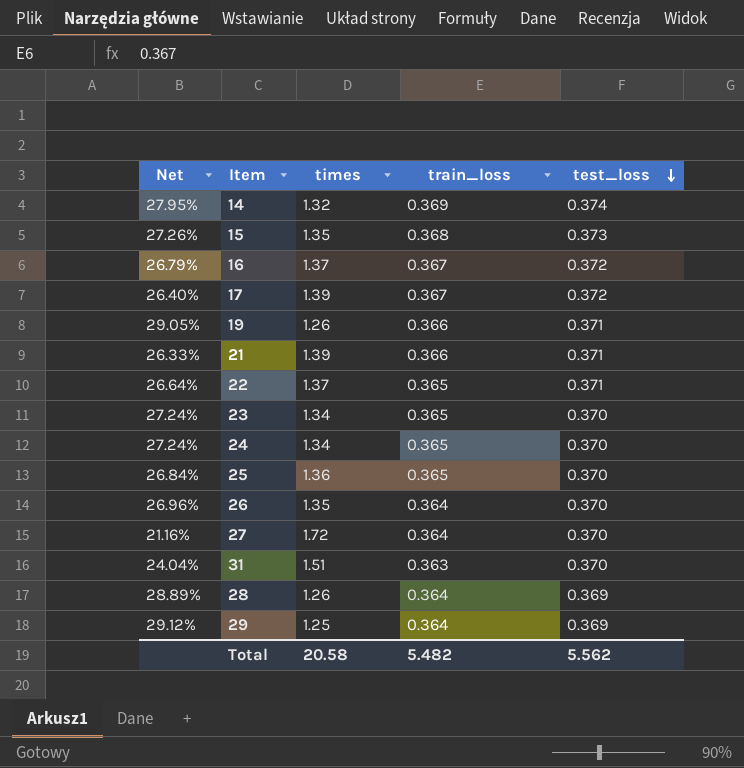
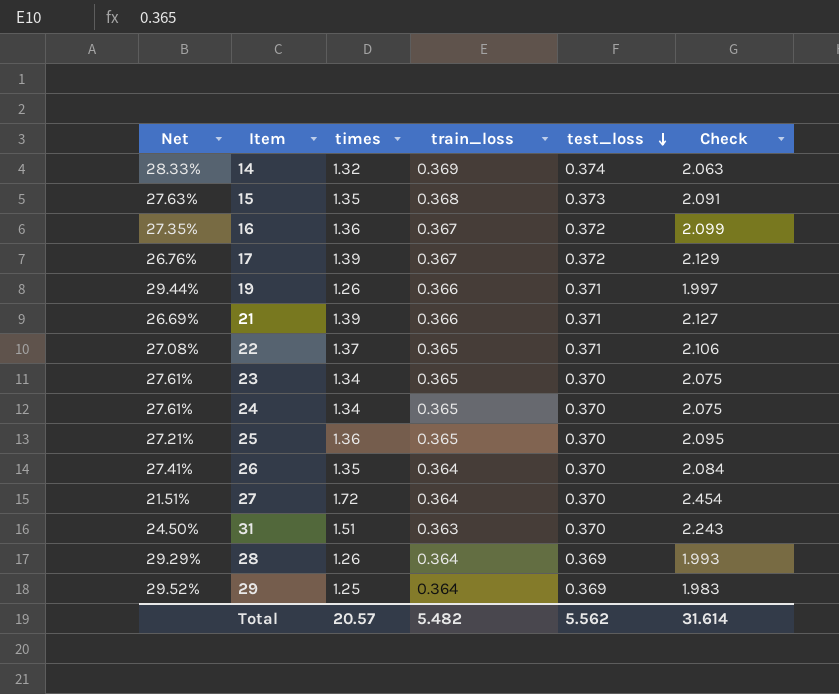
column Net | formula: [train_loss] / [times] -> [test_loss] / [times]
column Check | formula: none -> [times] + [train_loss] + [test_loss]
16 | times: 1.37 -> 1.36
Total | times: 20.58 -> 20.57

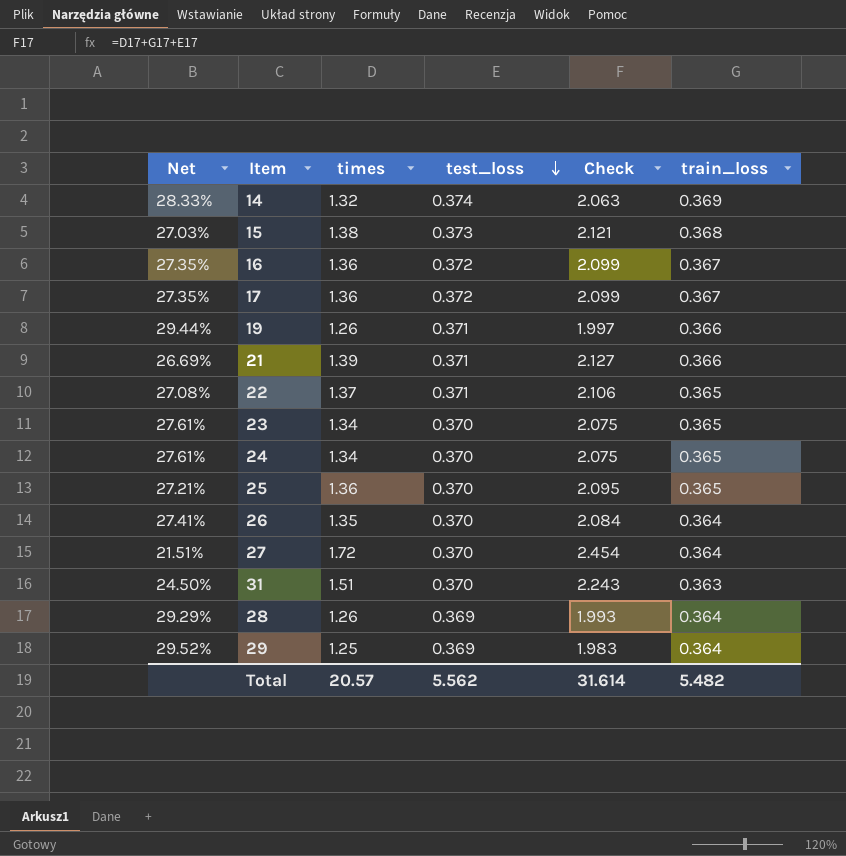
column train_loss | position: 4 -> 6
15 | Net: 27.63% -> 27.03%
15 | times: 1.35 -> 1.38
15 | Check: 2.091 -> 2.121
17 | Net: 26.76% -> 27.35%
17 | times: 1.39 -> 1.36
17 | Check: 2.129 -> 2.099

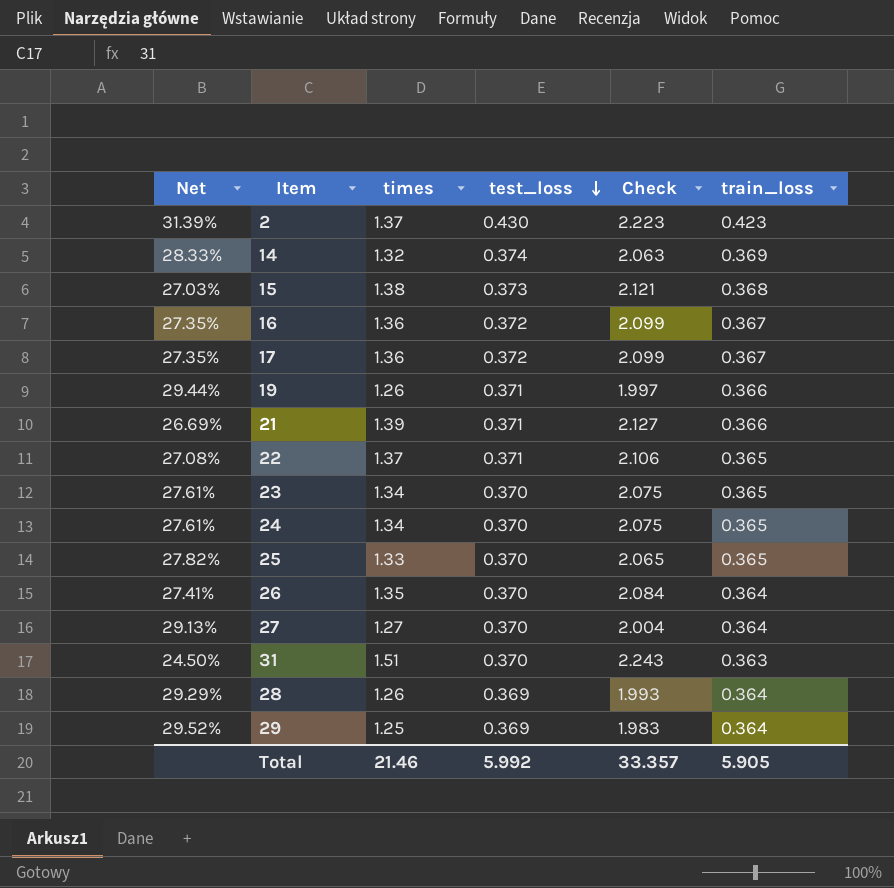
row 2: none -> 31.39% | 1.37 | 0.430 | 2.223 | 0.423
25 | Net: 27.21% -> 27.82%
25 | times: 1.36 -> 1.33
25 | Check: 2.095 -> 2.065
27 | Net: 21.51% -> 29.13%
27 | times: 1.72 -> 1.27
27 | Check: 2.454 -> 2.004
Total | times: 20.57 -> 21.46
Total | test_loss: 5.562 -> 5.992
Total | Check: 31.614 -> 33.357
Total | train_loss: 5.482 -> 5.905

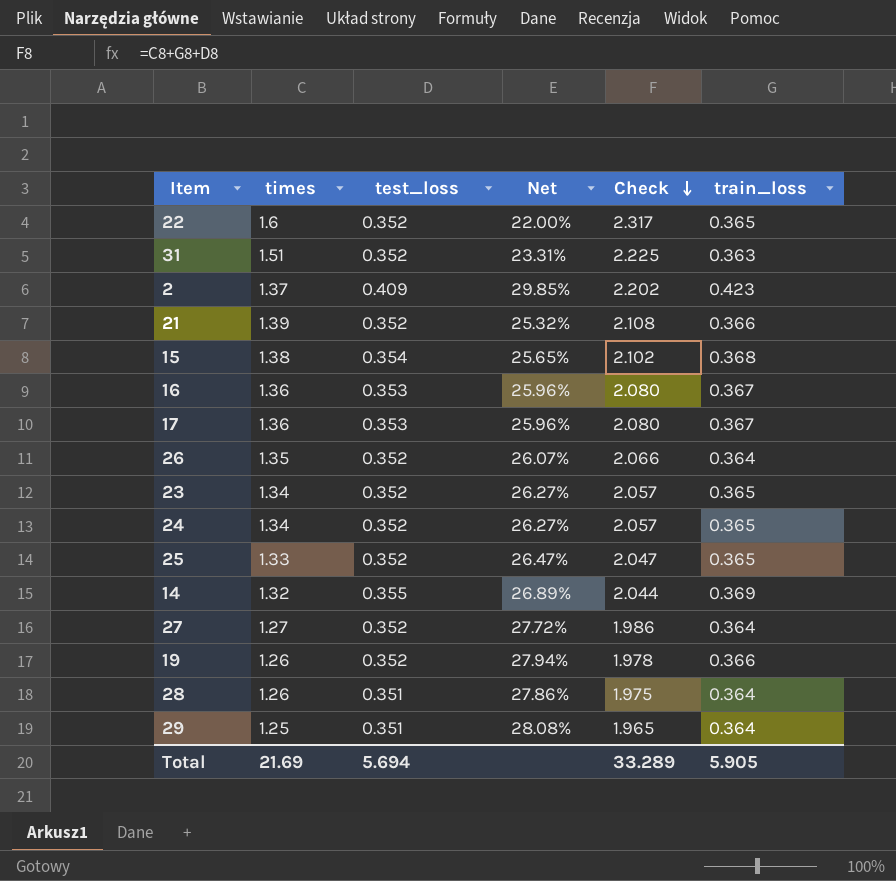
row order: test_loss descending -> Check descending
column Net | position: 1 -> 4
22 | times: 1.37 -> 1.6
22 | test_loss: 0.371 -> 0.352
22 | Net: 27.08% -> 22.00%
22 | Check: 2.106 -> 2.317
31 | test_loss: 0.370 -> 0.352
31 | Net: 24.50% -> 23.31%
31 | Check: 2.243 -> 2.225
2 | test_loss: 0.430 -> 0.409
2 | Net: 31.39% -> 29.85%
2 | Check: 2.223 -> 2.202
21 | test_loss: 0.371 -> 0.352
21 | Net: 26.69% -> 25.32%
21 | Check: 2.127 -> 2.108
15 | test_loss: 0.373 -> 0.354
15 | Net: 27.03% -> 25.65%
15 | Check: 2.121 -> 2.102
16 | test_loss: 0.372 -> 0.353
16 | Net: 27.35% -> 25.96%
16 | Check: 2.099 -> 2.080
17 | test_loss: 0.372 -> 0.353
17 | Net: 27.35% -> 25.96%
17 | Check: 2.099 -> 2.080
26 | test_loss: 0.370 -> 0.352
26 | Net: 27.41% -> 26.07%
26 | Check: 2.084 -> 2.066
23 | test_loss: 0.370 -> 0.352
23 | Net: 27.61% -> 26.27%
23 | Check: 2.075 -> 2.057
24 | test_loss: 0.370 -> 0.352
24 | Net: 27.61% -> 26.27%
24 | Check: 2.075 -> 2.057
25 | test_loss: 0.370 -> 0.352
25 | Net: 27.82% -> 26.47%
25 | Check: 2.065 -> 2.047
14 | test_loss: 0.374 -> 0.355
14 | Net: 28.33% -> 26.89%
14 | Check: 2.063 -> 2.044
27 | test_loss: 0.370 -> 0.352
27 | Net: 29.13% -> 27.72%
27 | Check: 2.004 -> 1.986
19 | test_loss: 0.371 -> 0.352
19 | Net: 29.44% -> 27.94%
19 | Check: 1.997 -> 1.978
28 | test_loss: 0.369 -> 0.351
28 | Net: 29.29% -> 27.86%
28 | Check: 1.993 -> 1.975
29 | test_loss: 0.369 -> 0.351
29 | Net: 29.52% -> 28.08%
29 | Check: 1.983 -> 1.965
Total | times: 21.46 -> 21.69
Total | test_loss: 5.992 -> 5.694
Total | Check: 33.357 -> 33.289

